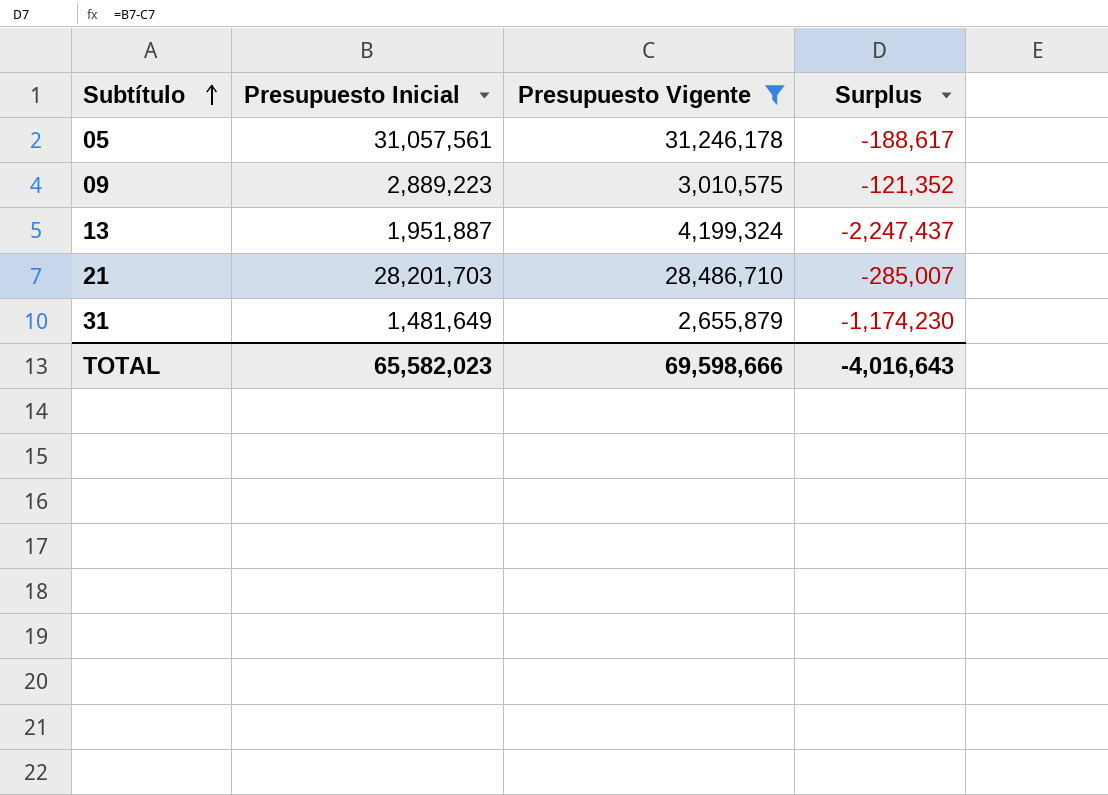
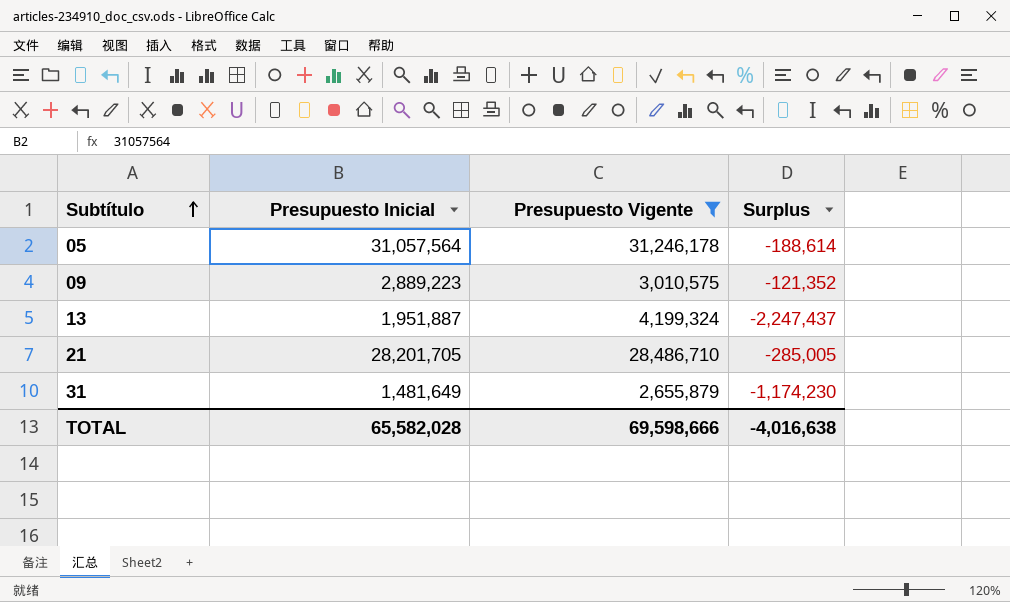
05 | Presupuesto Inicial: 31,057,561 -> 31,057,564
05 | Surplus: -188,617 -> -188,614
21 | Presupuesto Inicial: 28,201,703 -> 28,201,705
21 | Surplus: -285,007 -> -285,005
TOTAL | Presupuesto Inicial: 65,582,023 -> 65,582,028
TOTAL | Surplus: -4,016,643 -> -4,016,638

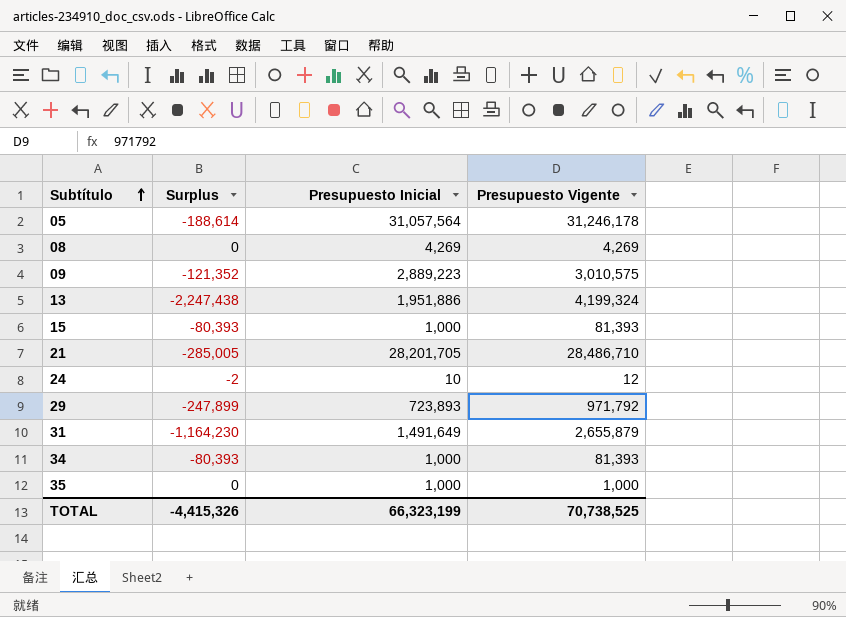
filter: Presupuesto Vigente >= 2,655,879 -> none
column Surplus | position: 4 -> 2
13 | Surplus: -2,247,437 -> -2,247,438
13 | Presupuesto Inicial: 1,951,887 -> 1,951,886
31 | Surplus: -1,174,230 -> -1,164,230
31 | Presupuesto Inicial: 1,481,649 -> 1,491,649
TOTAL | Surplus: -4,016,638 -> -4,415,326
TOTAL | Presupuesto Inicial: 65,582,028 -> 66,323,199
TOTAL | Presupuesto Vigente: 69,598,666 -> 70,738,525

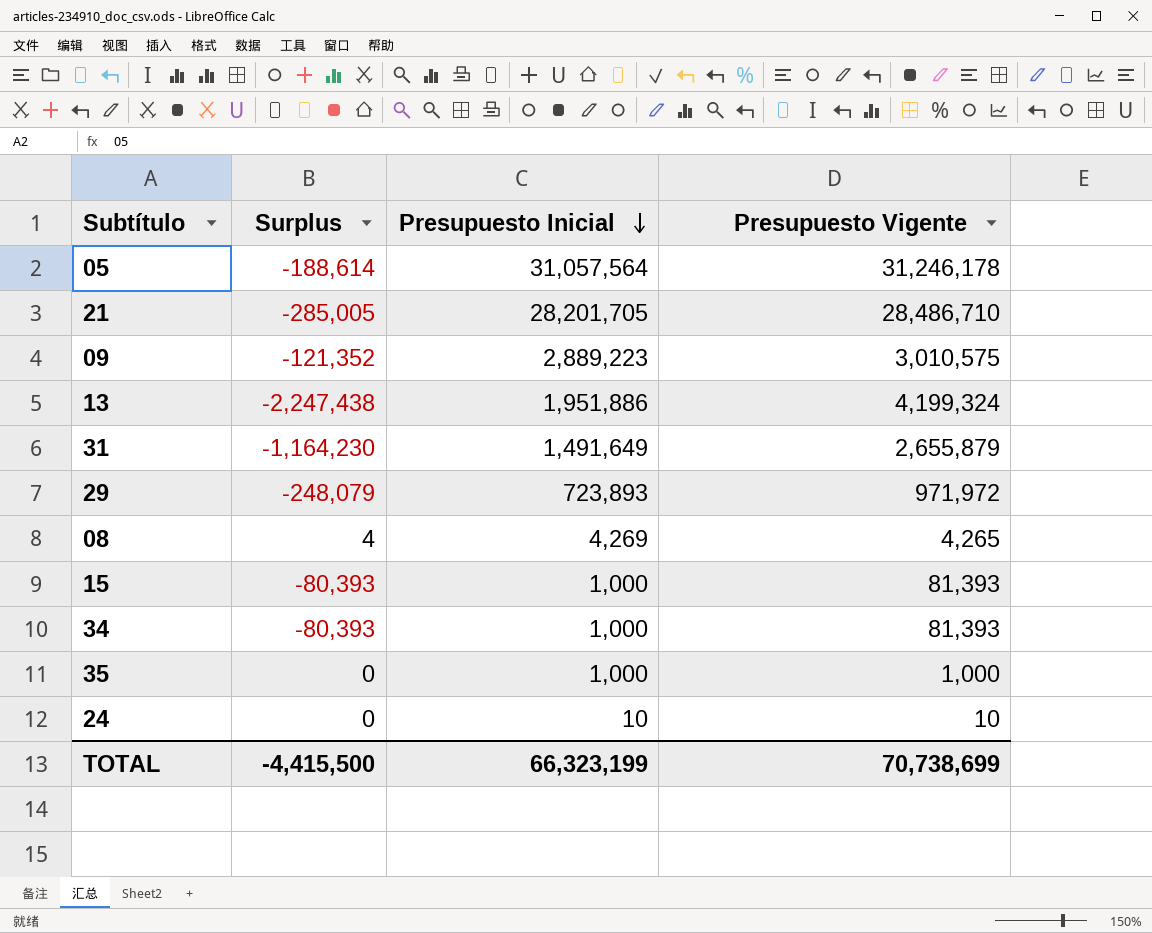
row order: Subtítulo ascending -> Presupuesto Inicial descending
29 | Surplus: -247,899 -> -248,079
29 | Presupuesto Vigente: 971,792 -> 971,972
08 | Surplus: 0 -> 4
08 | Presupuesto Vigente: 4,269 -> 4,265
24 | Surplus: -2 -> 0
24 | Presupuesto Vigente: 12 -> 10
TOTAL | Surplus: -4,415,326 -> -4,415,500
TOTAL | Presupuesto Vigente: 70,738,525 -> 70,738,699

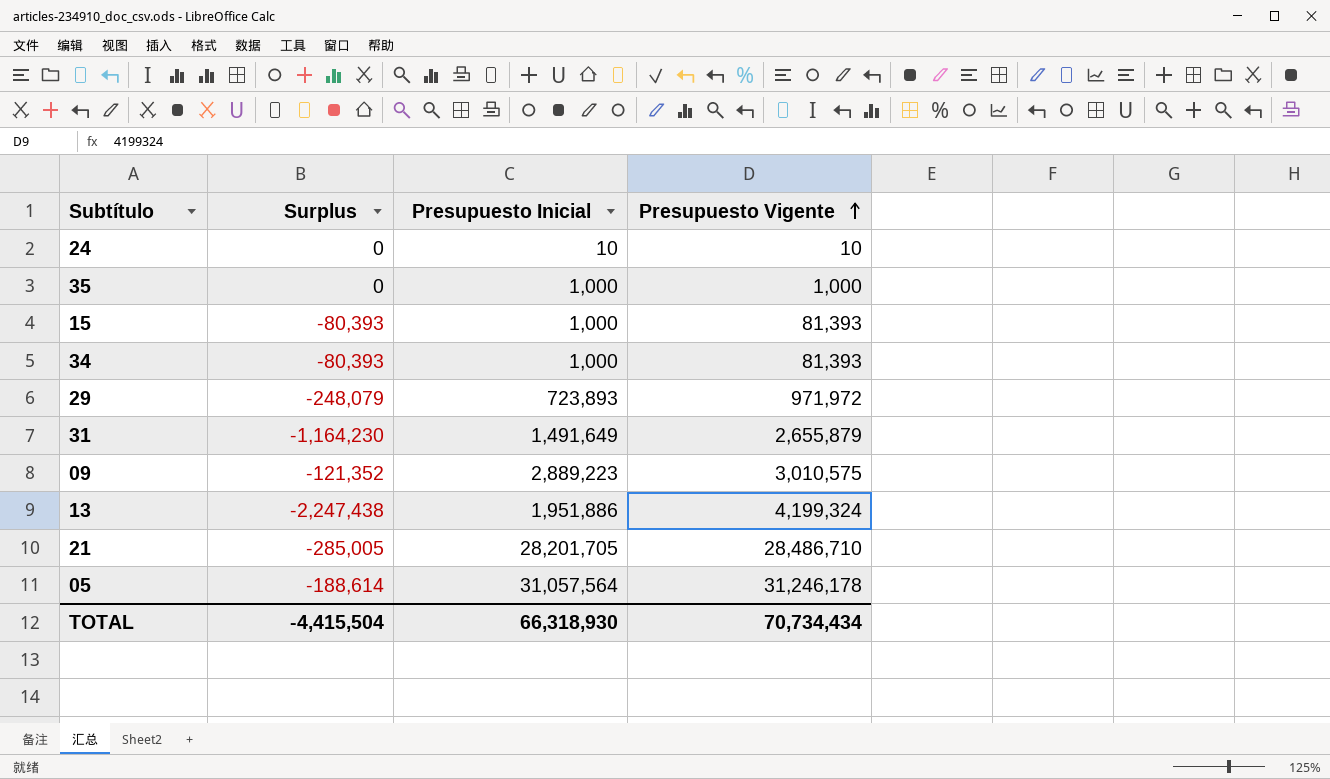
row order: Presupuesto Inicial descending -> Presupuesto Vigente ascending
row 08: 4 | 4,269 | 4,265 -> none
TOTAL | Surplus: -4,415,500 -> -4,415,504
TOTAL | Presupuesto Inicial: 66,323,199 -> 66,318,930
TOTAL | Presupuesto Vigente: 70,738,699 -> 70,734,434

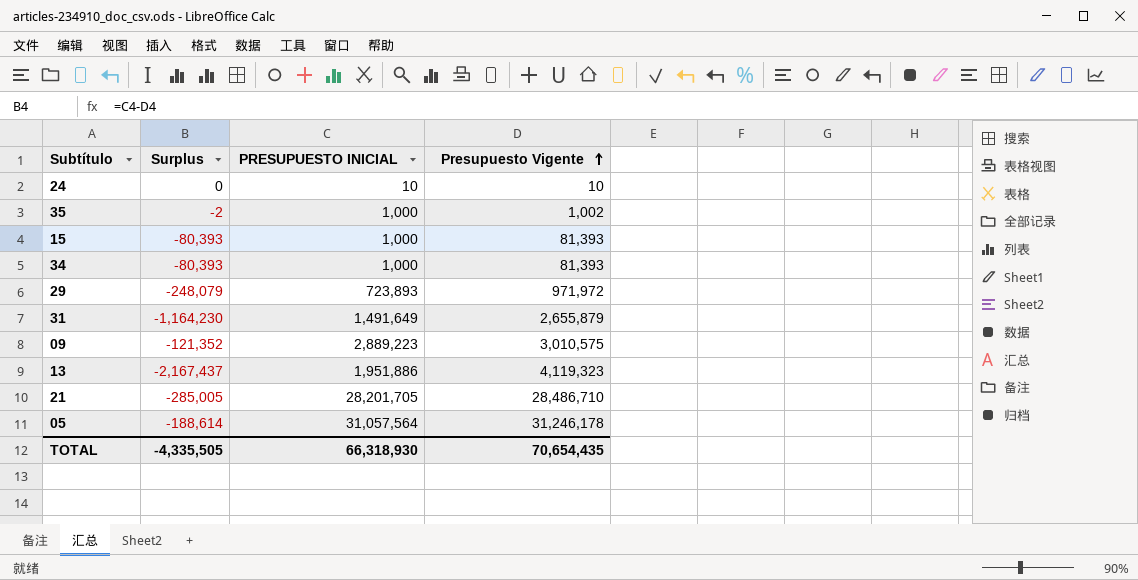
column name: Presupuesto Inicial -> PRESUPUESTO INICIAL
35 | Surplus: 0 -> -2
35 | Presupuesto Vigente: 1,000 -> 1,002
13 | Surplus: -2,247,438 -> -2,167,437
13 | Presupuesto Vigente: 4,199,324 -> 4,119,323
TOTAL | Surplus: -4,415,504 -> -4,335,505
TOTAL | Presupuesto Vigente: 70,734,434 -> 70,654,435

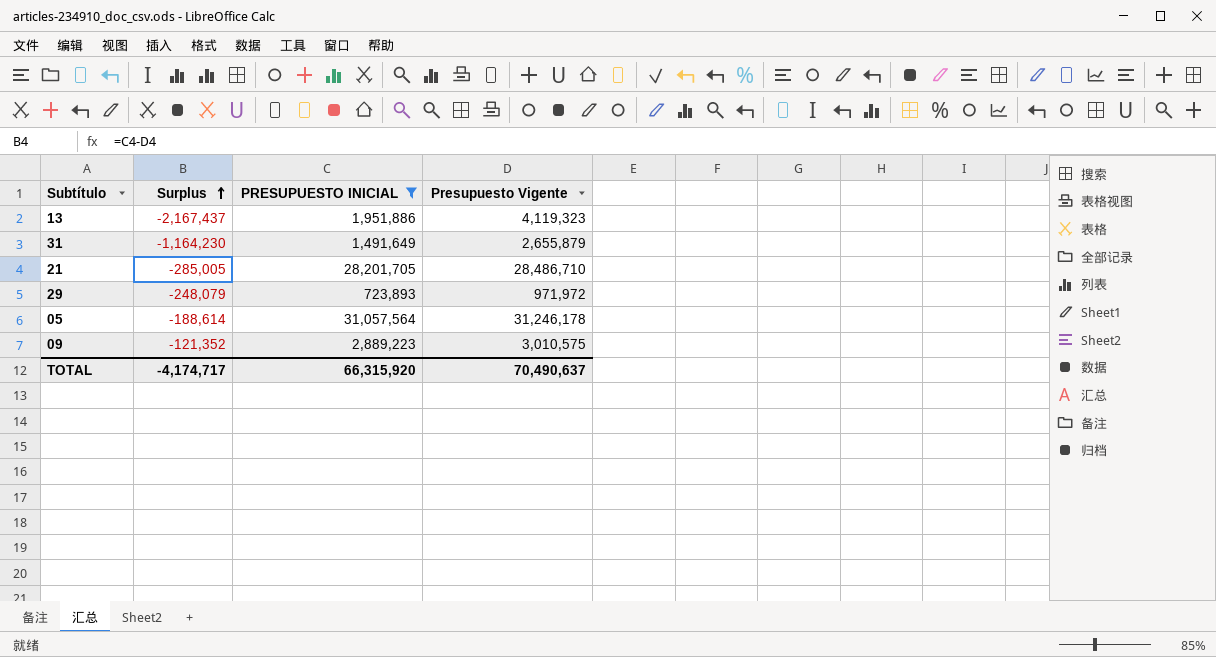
filter: none -> PRESUPUESTO INICIAL >= 723,893
row order: Presupuesto Vigente ascending -> Surplus ascending
TOTAL | Surplus: -4,335,505 -> -4,174,717
TOTAL | PRESUPUESTO INICIAL: 66,318,930 -> 66,315,920
TOTAL | Presupuesto Vigente: 70,654,435 -> 70,490,637

